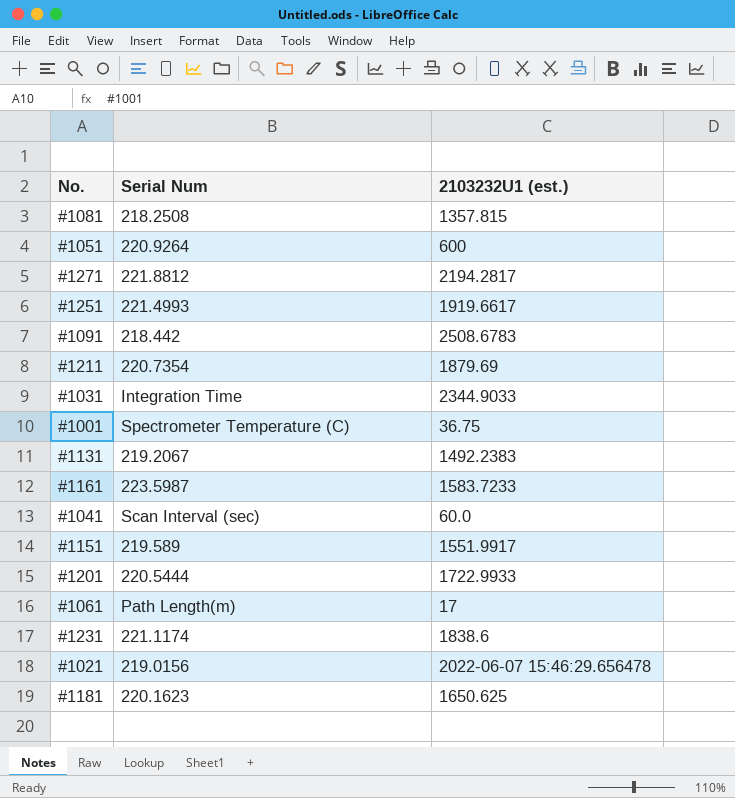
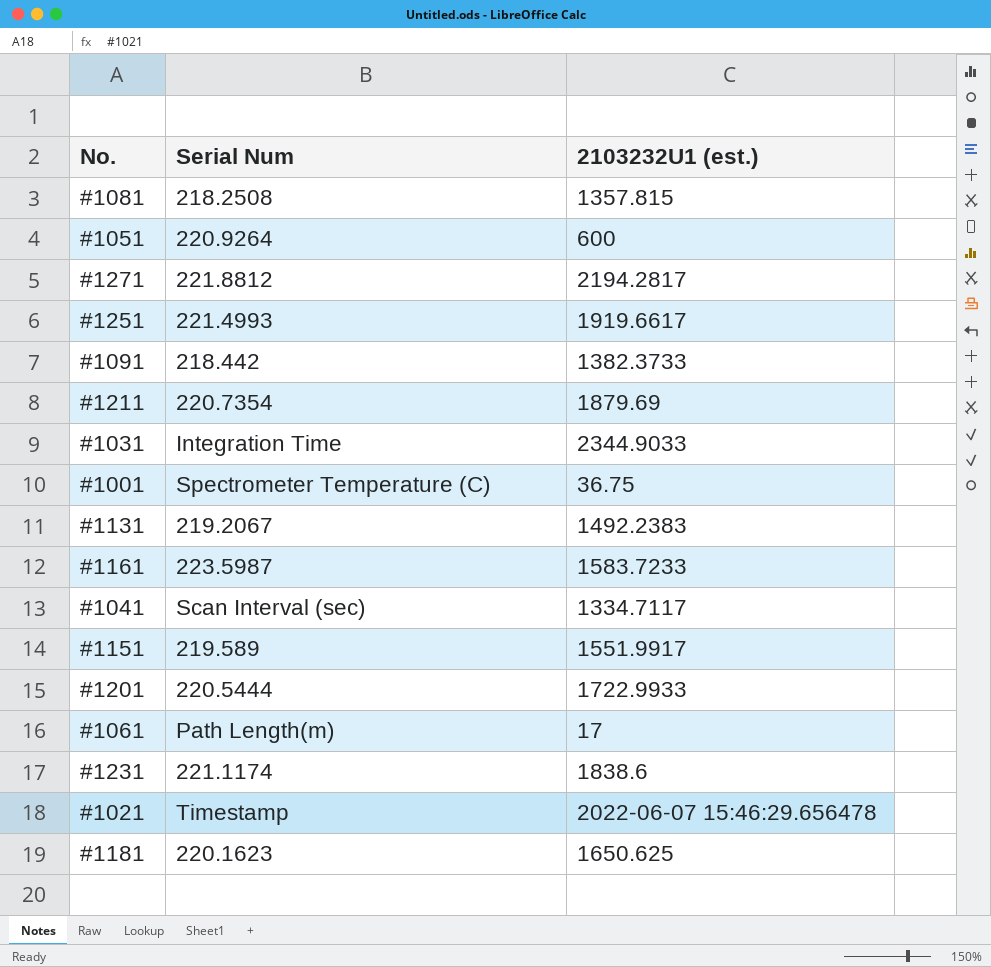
#1091 | 2103232U1 (est.): 2508.6783 -> 1382.3733
#1041 | 2103232U1 (est.): 60.0 -> 1334.7117
#1021 | Serial Num: 219.0156 -> Timestamp

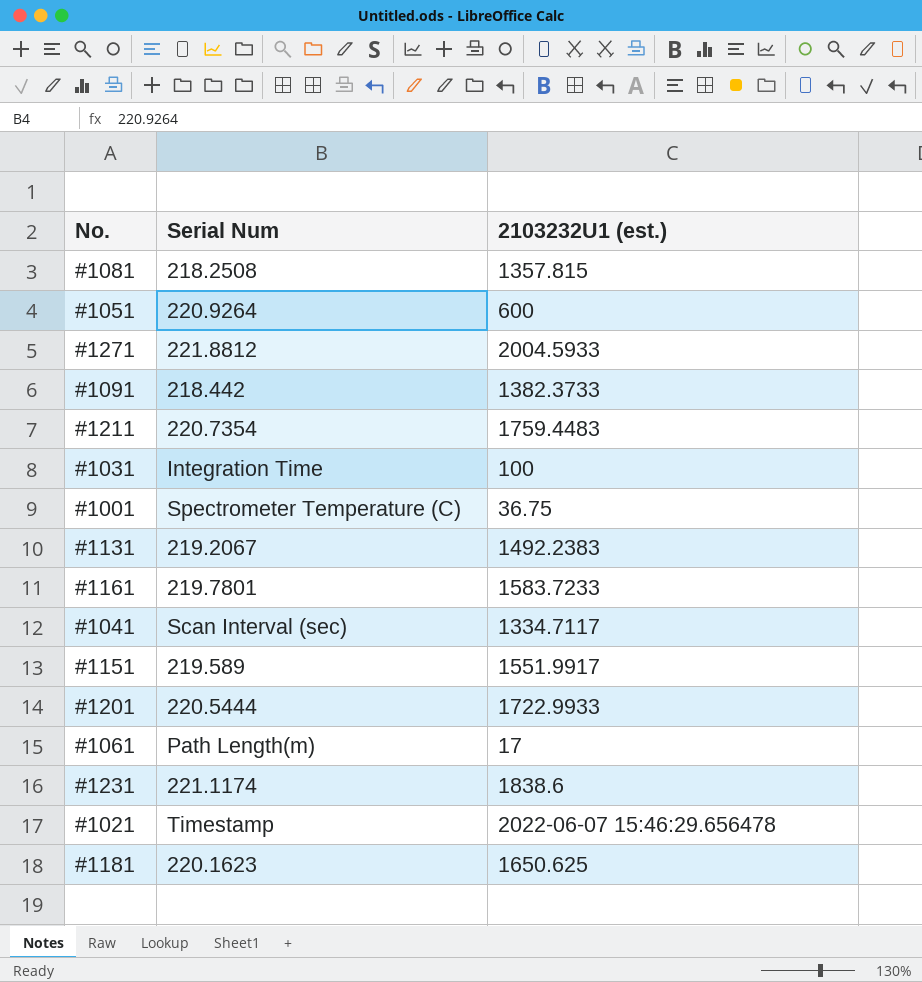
row #1251: 221.4993 | 1919.6617 -> none
#1271 | 2103232U1 (est.): 2194.2817 -> 2004.5933
#1211 | 2103232U1 (est.): 1879.69 -> 1759.4483
#1031 | 2103232U1 (est.): 2344.9033 -> 100
#1161 | Serial Num: 223.5987 -> 219.7801

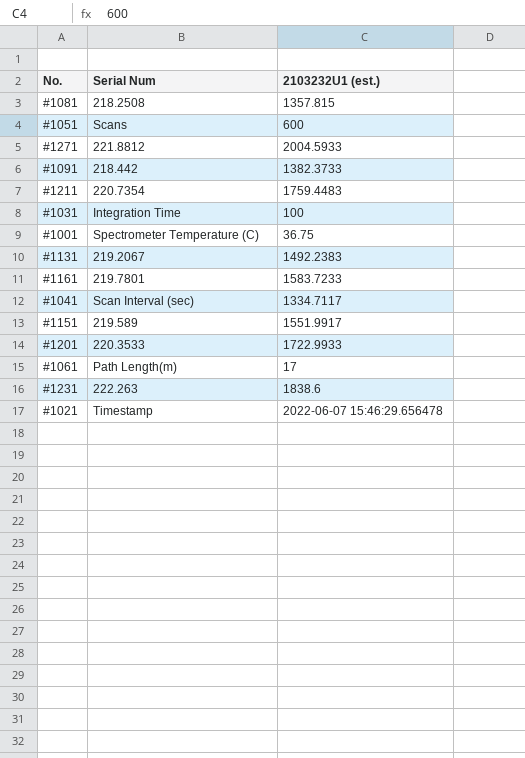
row #1181: 220.1623 | 1650.625 -> none
#1051 | Serial Num: 220.9264 -> Scans
#1201 | Serial Num: 220.5444 -> 220.3533
#1231 | Serial Num: 221.1174 -> 222.263

